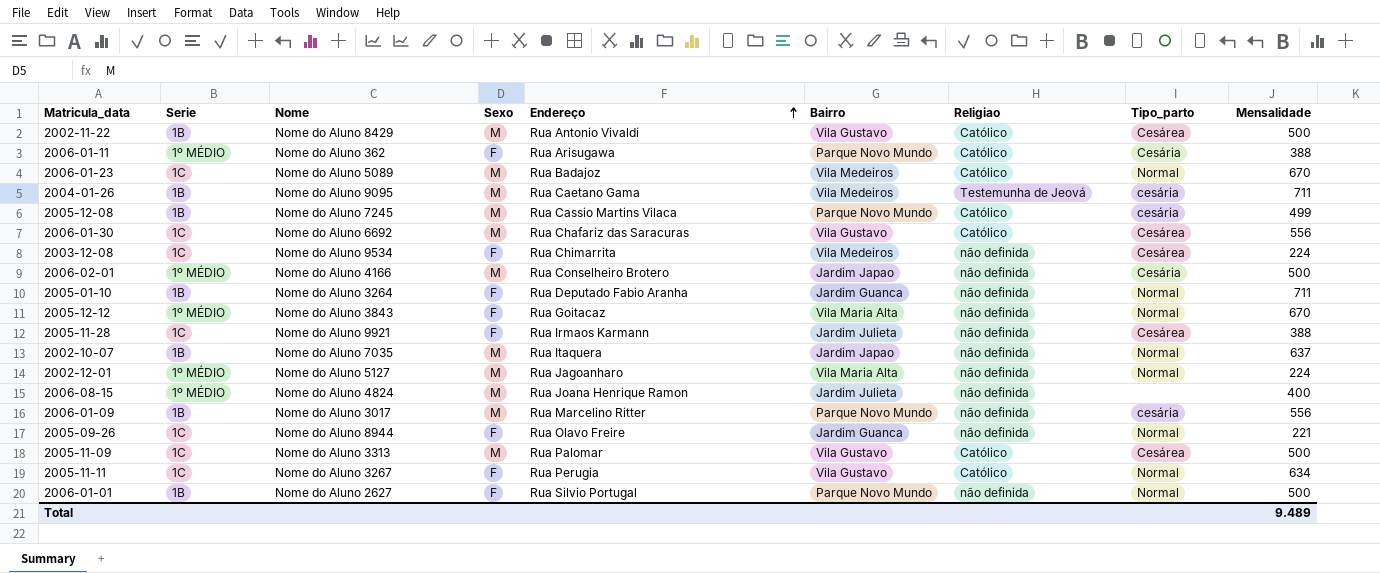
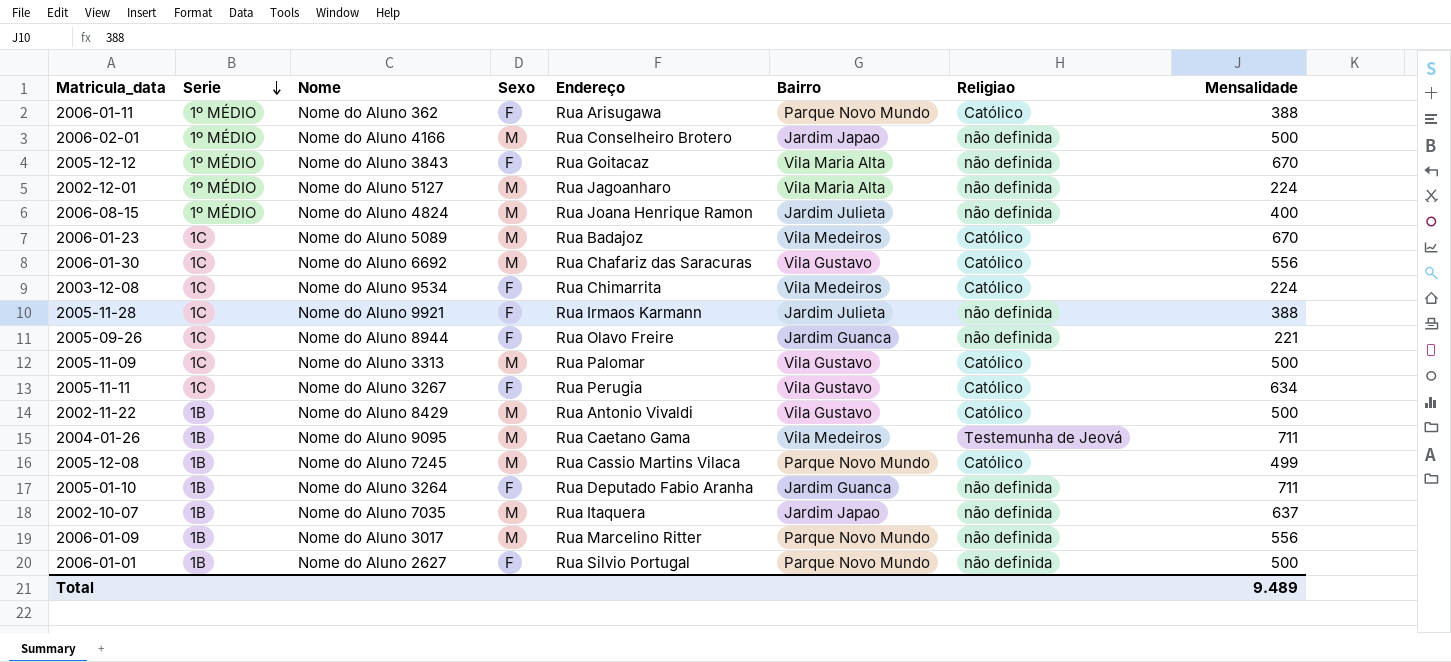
row order: Endereço ascending -> Serie descending
column Tipo_parto | position: 8 -> none
2003-12-08 | Religiao: não definida -> Católico

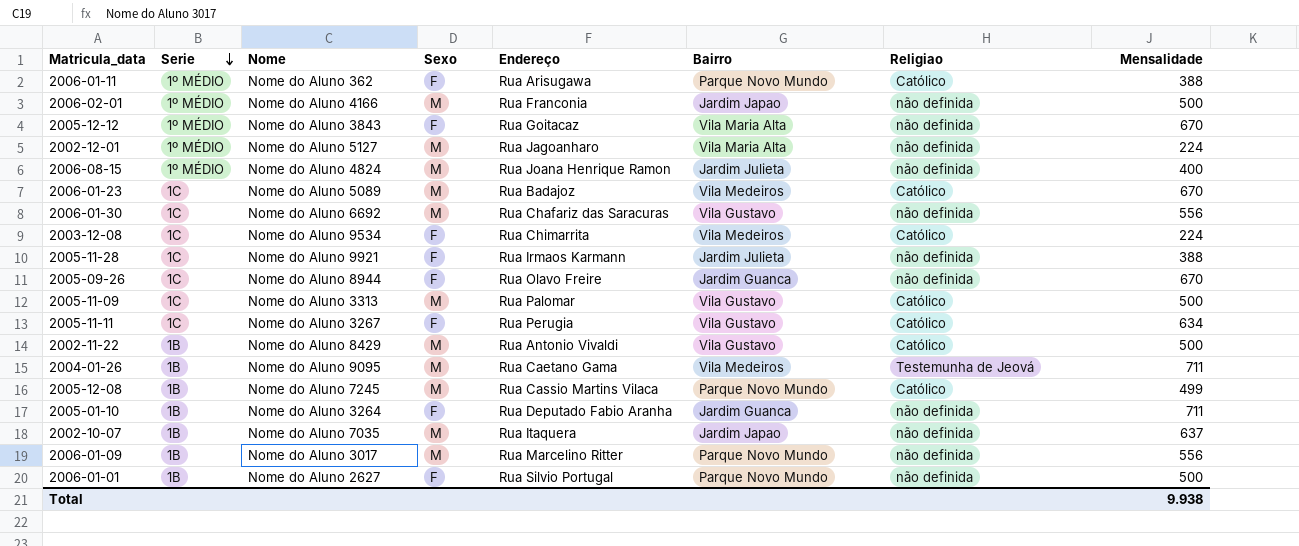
2006-02-01 | Endereço: Rua Conselheiro Brotero -> Rua Franconia
2006-01-30 | Religiao: Católico -> não definida
2005-09-26 | Mensalidade: 221 -> 670
Total | Mensalidade: 9.489 -> 9.938

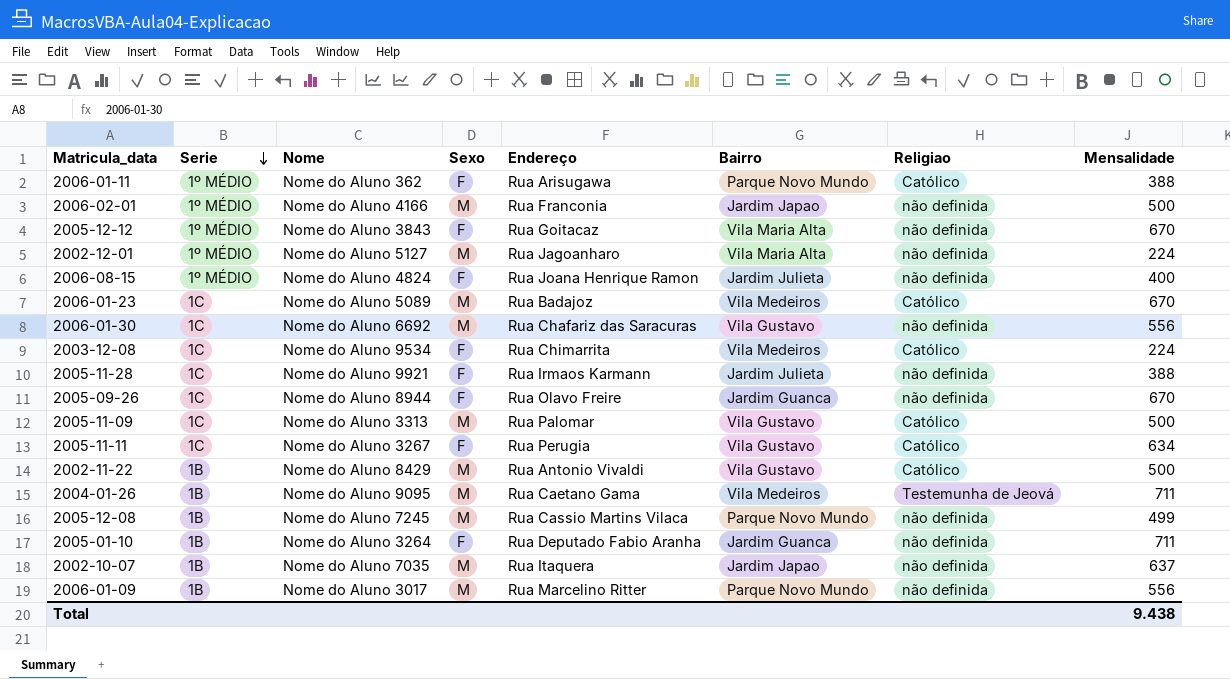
row 2006-01-01: 1B | Nome do Aluno 2627 | F | Rua Silvio Portugal | Parque Novo Mundo | não definida | 500 -> none
2006-08-15 | Sexo: M -> F
2005-12-08 | Religiao: Católico -> não definida
Total | Mensalidade: 9.938 -> 9.438

